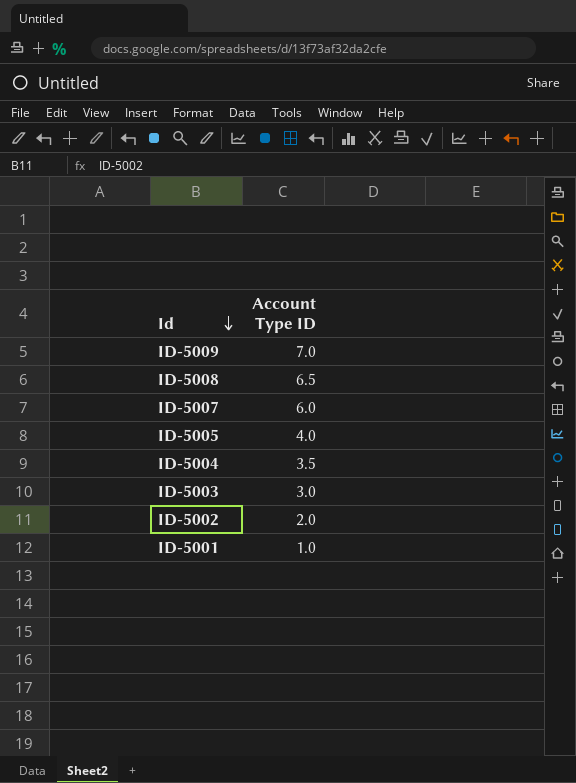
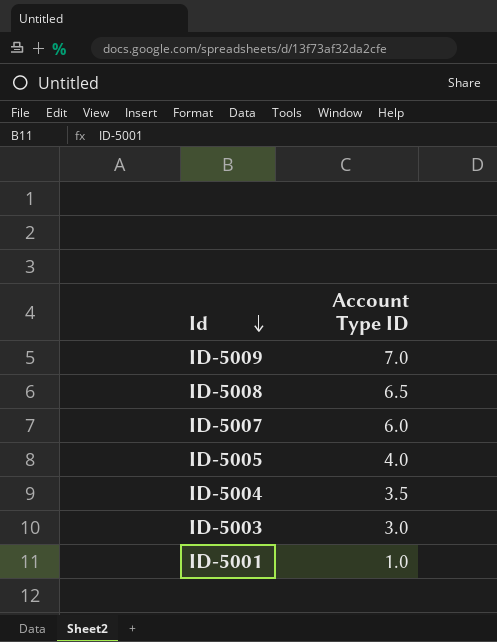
row ID-5002: 2.0 -> none

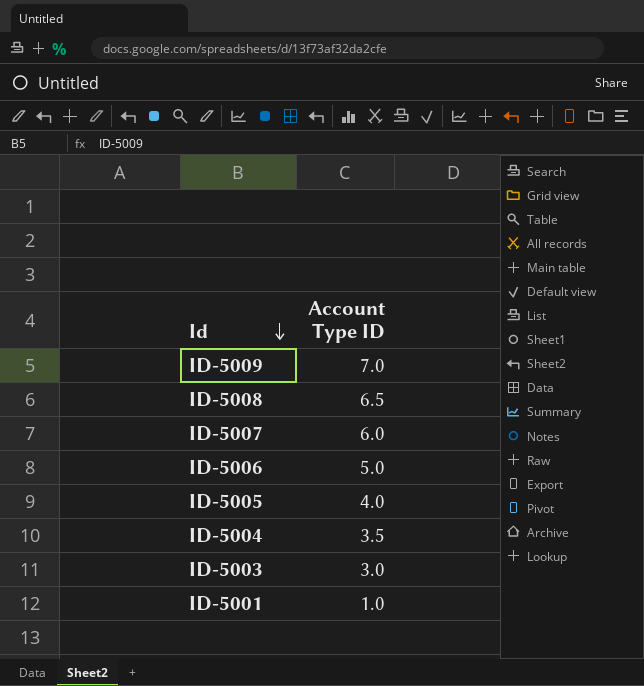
row ID-5006: none -> 5.0

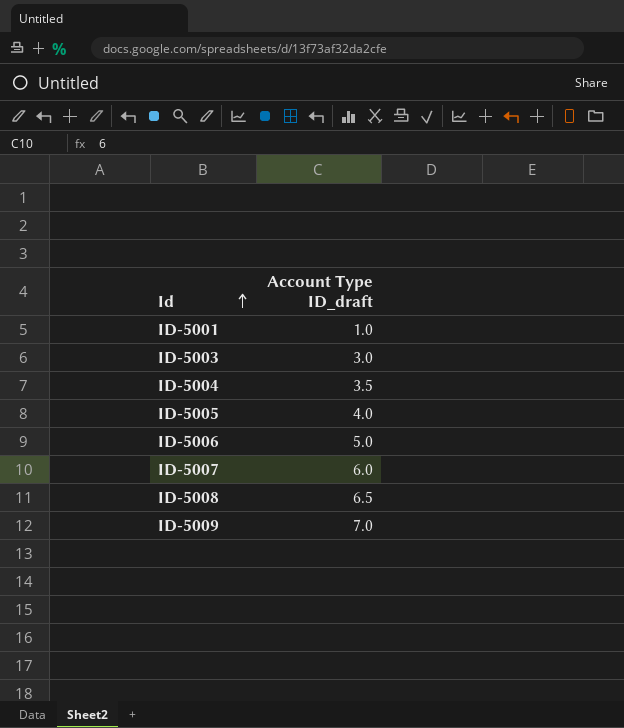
row order: Id descending -> Id ascending
column name: Account Type ID -> Account Type ID_draft

